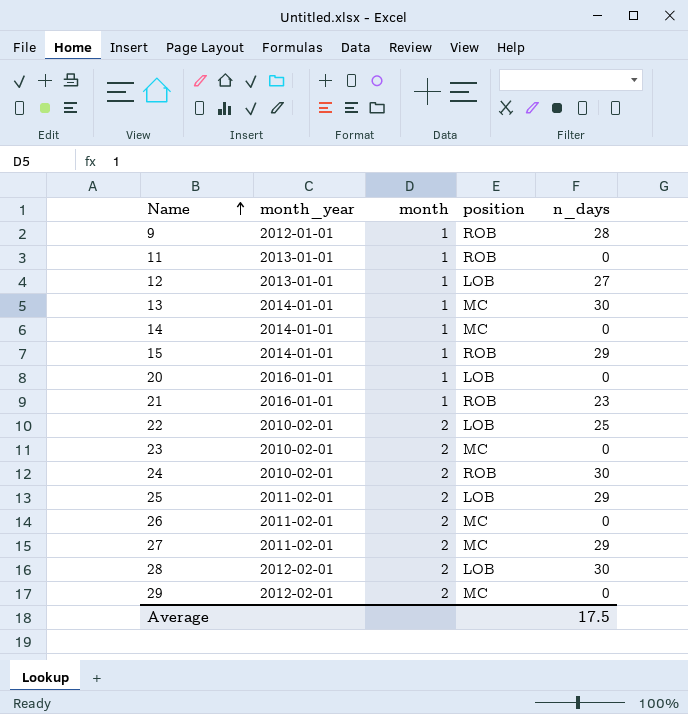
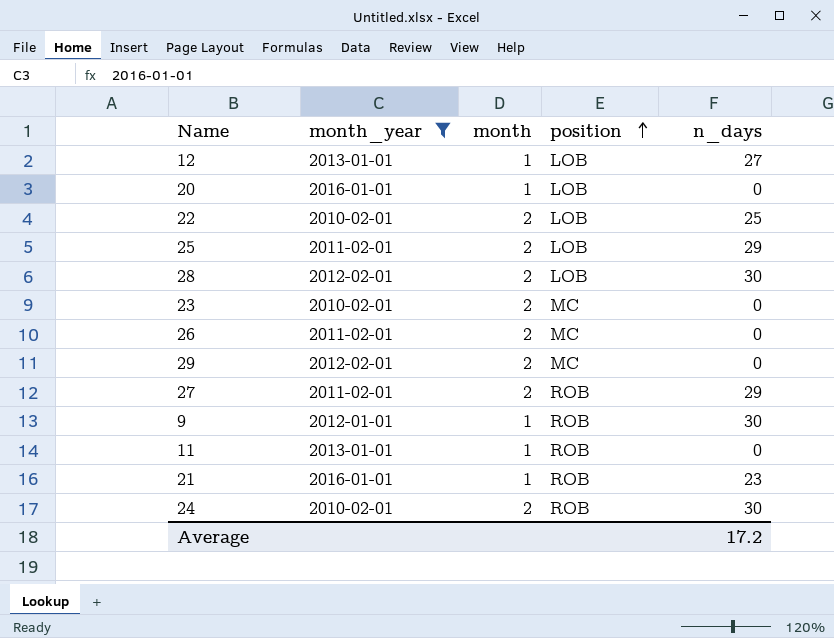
filter: none -> month_year != 2014-01-01
row order: Name ascending -> position ascending
27 | position: MC -> ROB
9 | n_days: 28 -> 30
Average | n_days: 17.5 -> 17.2

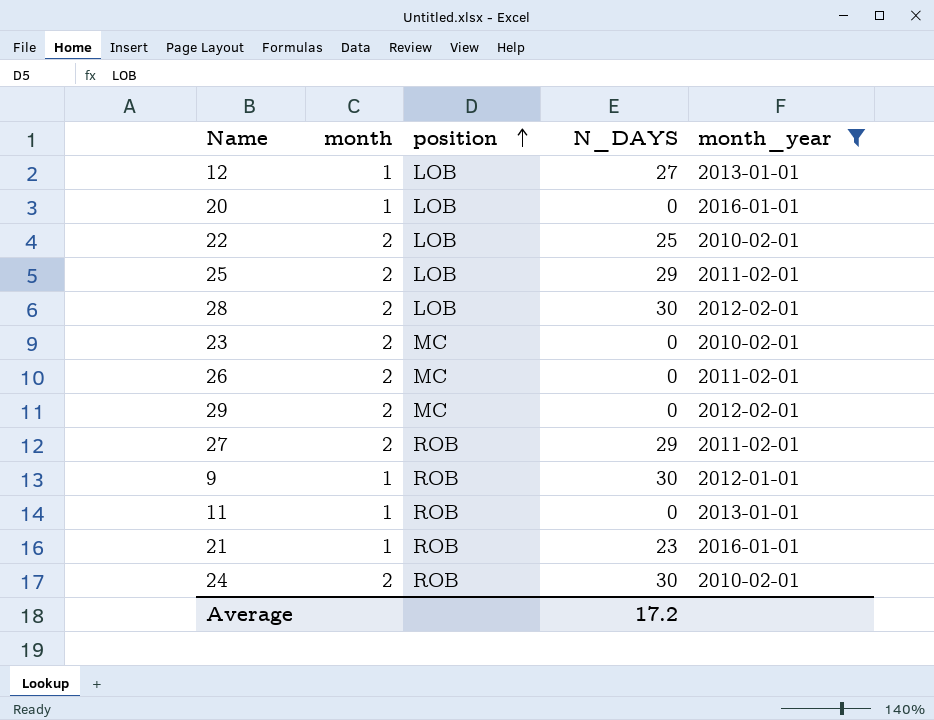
column name: n_days -> N_DAYS
column month_year | position: 2 -> 5

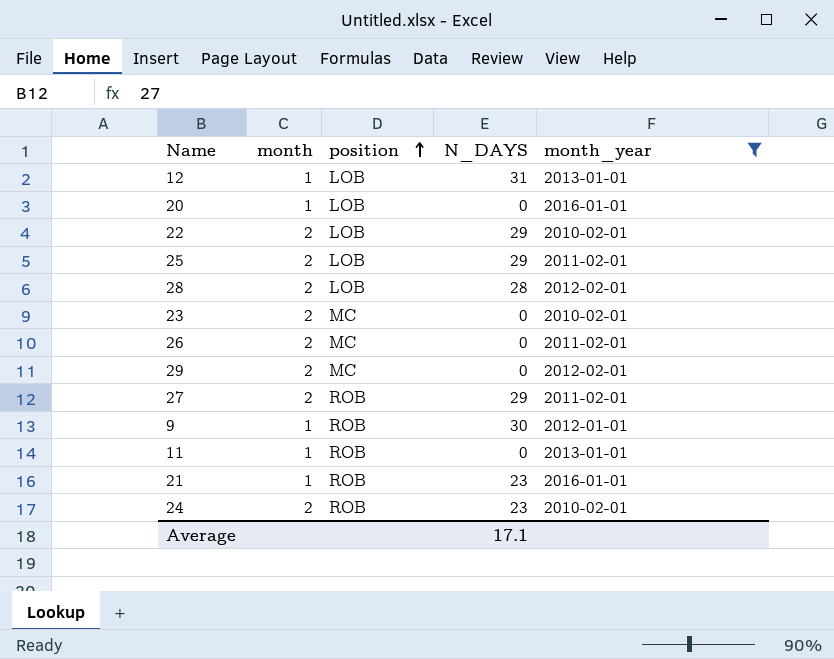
12 | N_DAYS: 27 -> 31
22 | N_DAYS: 25 -> 29
28 | N_DAYS: 30 -> 28
24 | N_DAYS: 30 -> 23
Average | N_DAYS: 17.2 -> 17.1

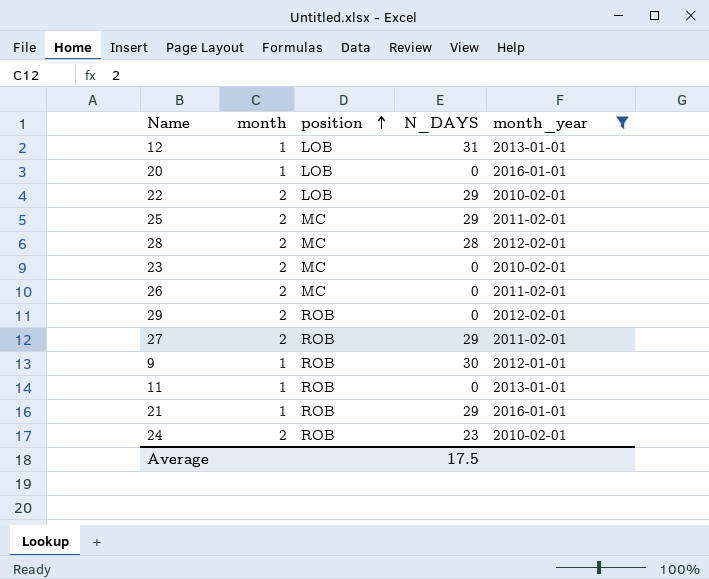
25 | position: LOB -> MC
28 | position: LOB -> MC
29 | position: MC -> ROB
21 | N_DAYS: 23 -> 29
Average | N_DAYS: 17.1 -> 17.5

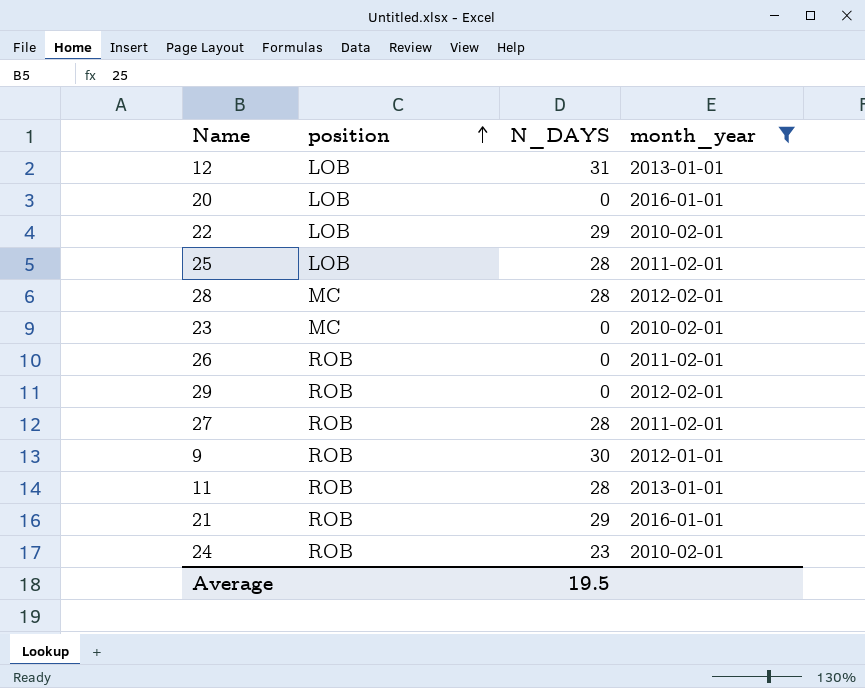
column month | position: 2 -> none
25 | position: MC -> LOB
25 | N_DAYS: 29 -> 28
26 | position: MC -> ROB
27 | N_DAYS: 29 -> 28
11 | N_DAYS: 0 -> 28
Average | N_DAYS: 17.5 -> 19.5

